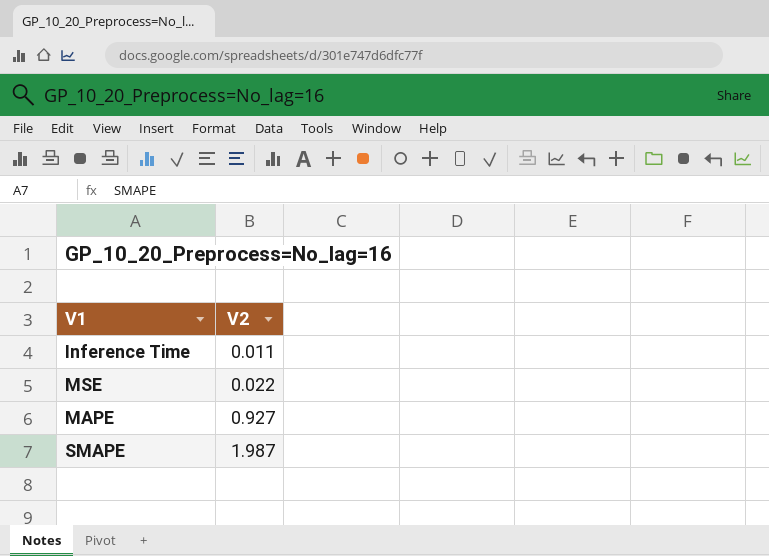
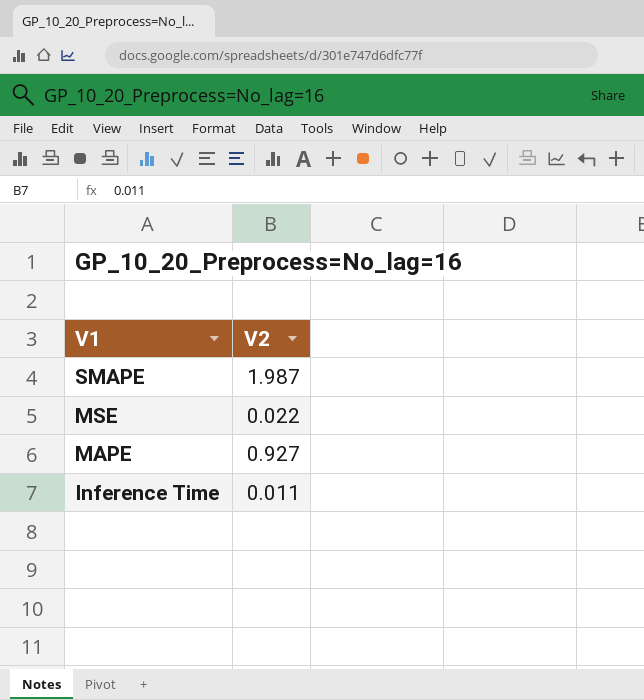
row order: V2 ascending -> V1 descending

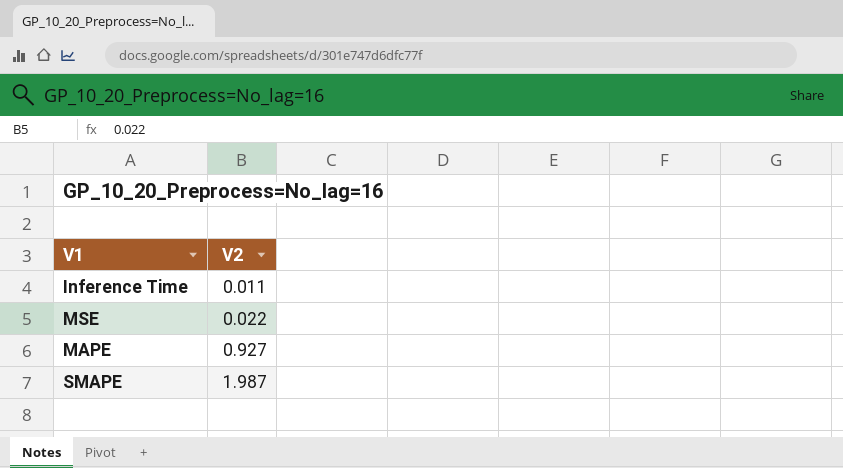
row order: V1 descending -> V2 ascending

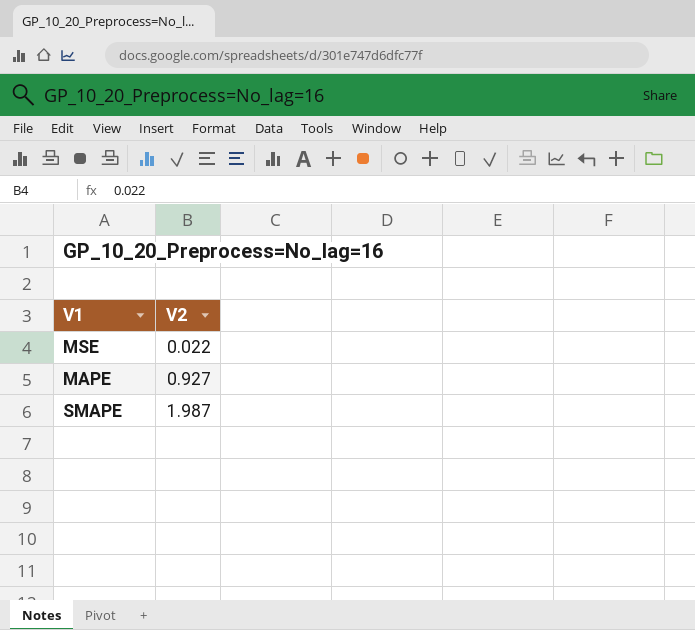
row Inference Time: 0.011 -> none

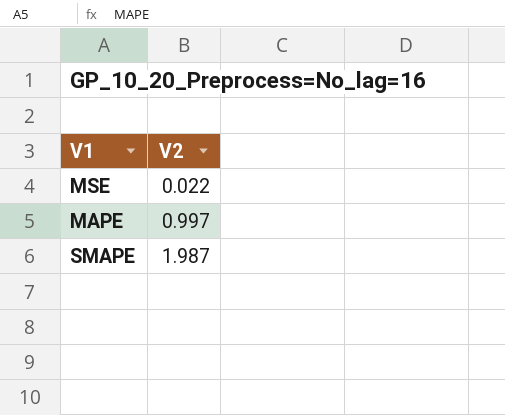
MAPE | V2: 0.927 -> 0.997

